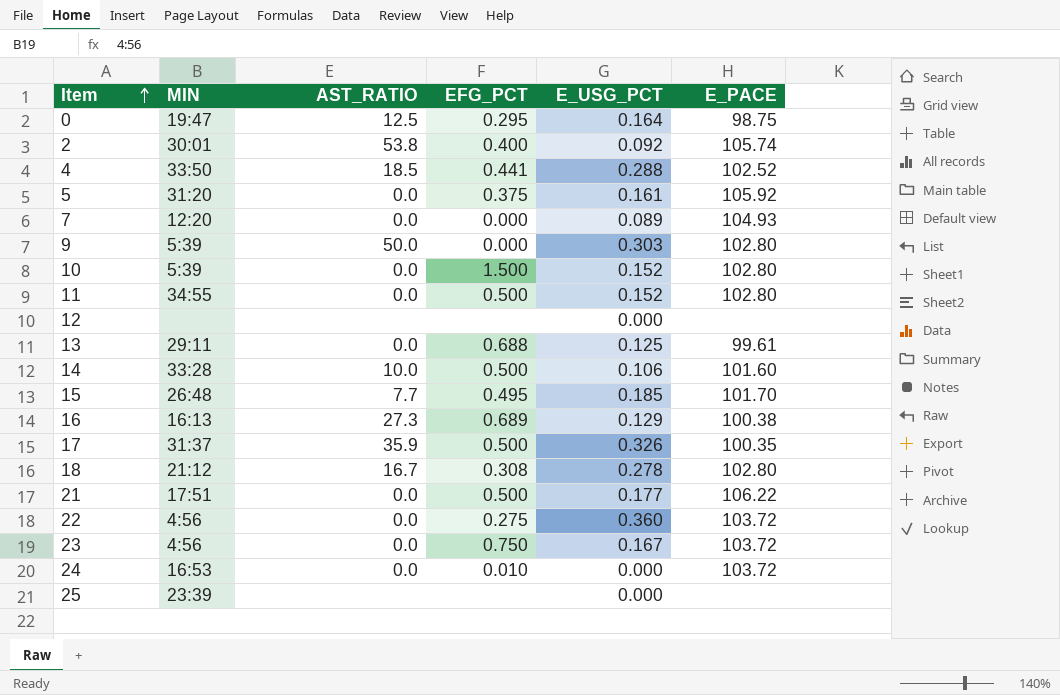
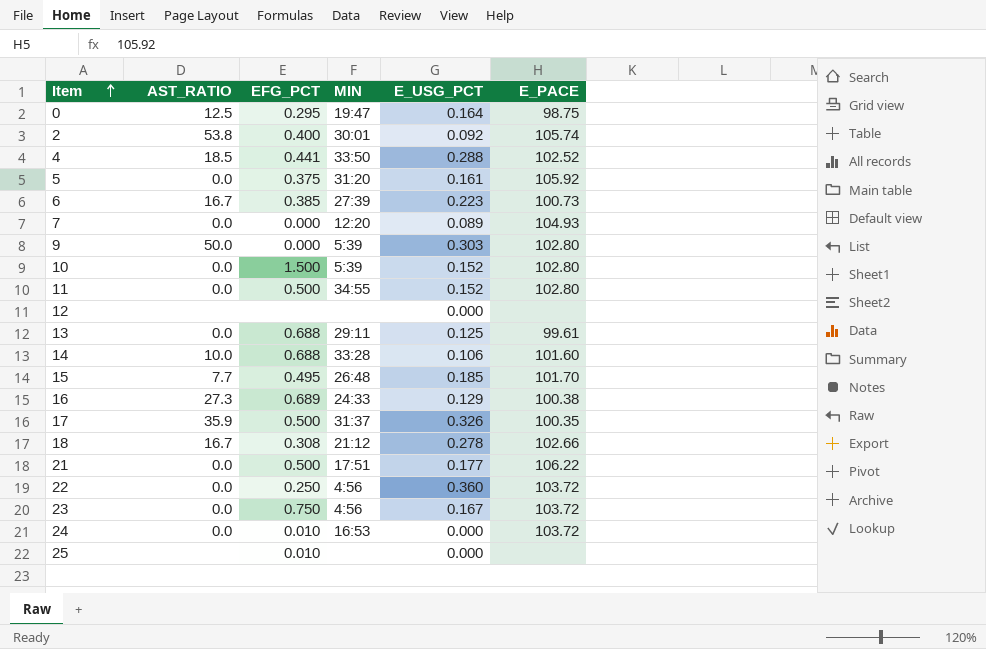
column MIN | position: 2 -> 4
row 6: none -> 16.7 | 0.385 | 27:39 | 0.223 | 100.73
14 | EFG_PCT: 0.500 -> 0.688
16 | MIN: 16:13 -> 24:33
18 | E_PACE: 102.80 -> 102.66
22 | EFG_PCT: 0.275 -> 0.250
25 | EFG_PCT: none -> 0.010
25 | MIN: 23:39 -> none

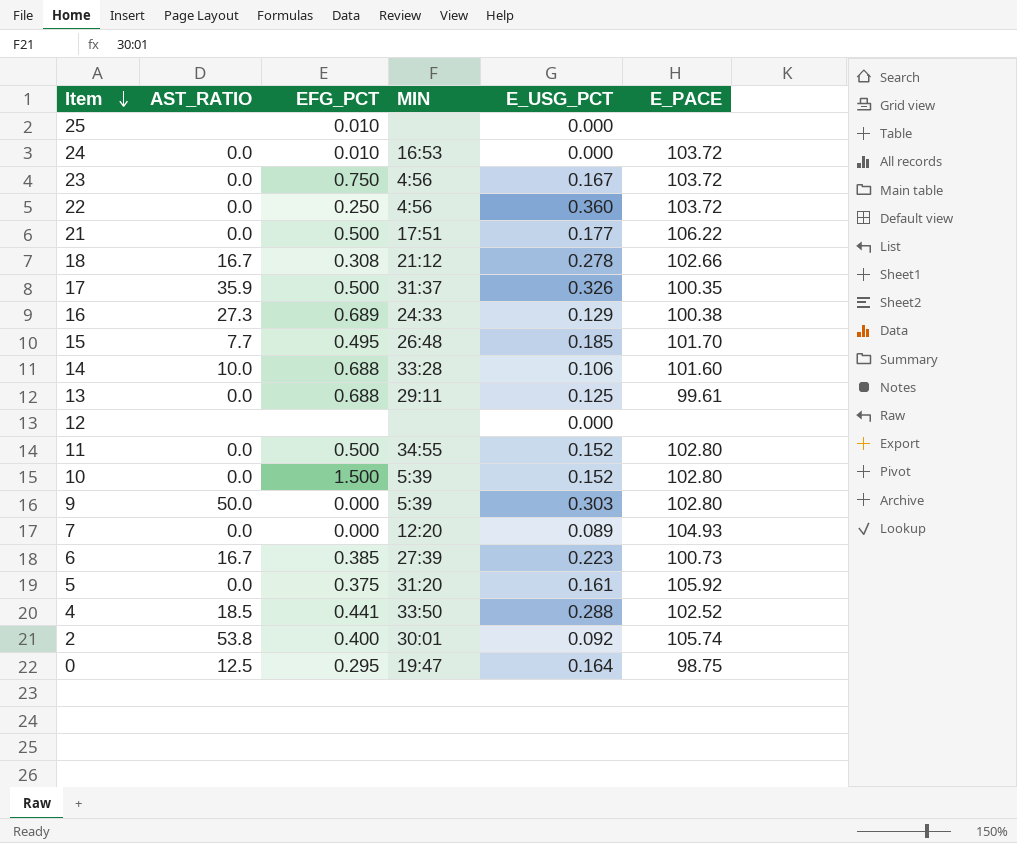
row order: Item ascending -> Item descending

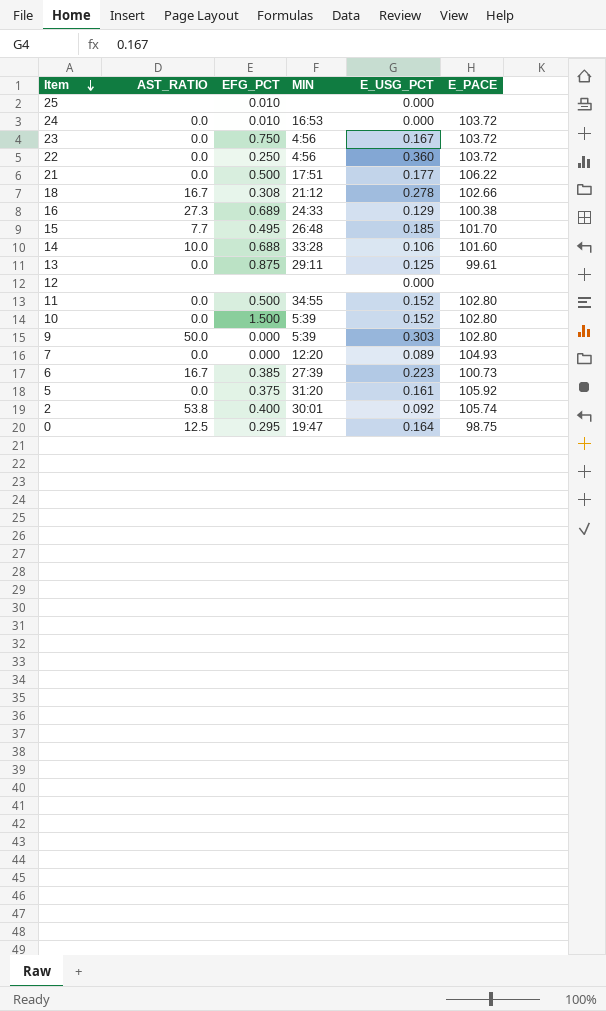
row 17: 35.9 | 0.500 | 31:37 | 0.326 | 100.35 -> none
row 4: 18.5 | 0.441 | 33:50 | 0.288 | 102.52 -> none
13 | EFG_PCT: 0.688 -> 0.875

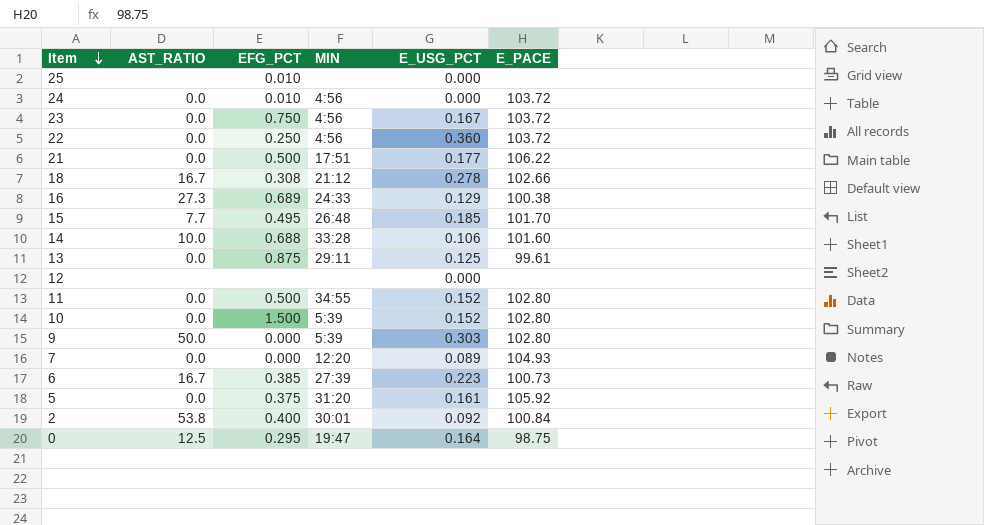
24 | MIN: 16:53 -> 4:56
2 | E_PACE: 105.74 -> 100.84

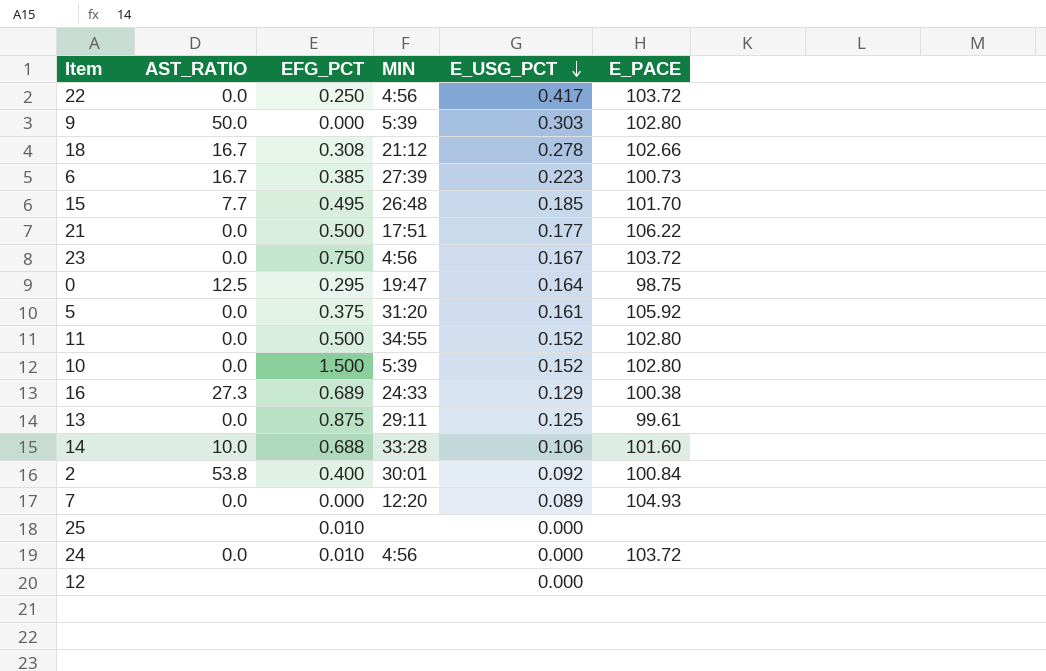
row order: Item descending -> E_USG_PCT descending
22 | E_USG_PCT: 0.360 -> 0.417

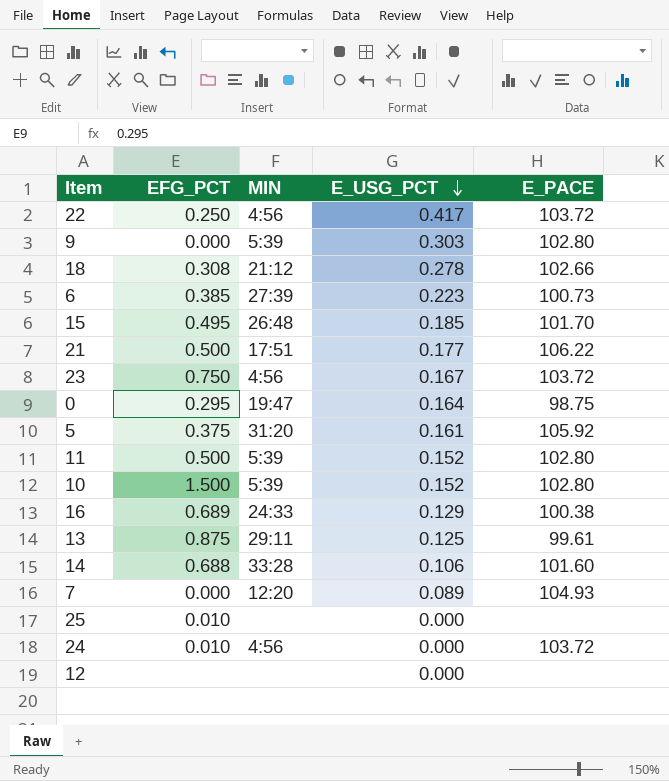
column AST_RATIO | position: 2 -> none
row 2: 53.8 | 0.400 | 30:01 | 0.092 | 100.84 -> none
11 | MIN: 34:55 -> 5:39

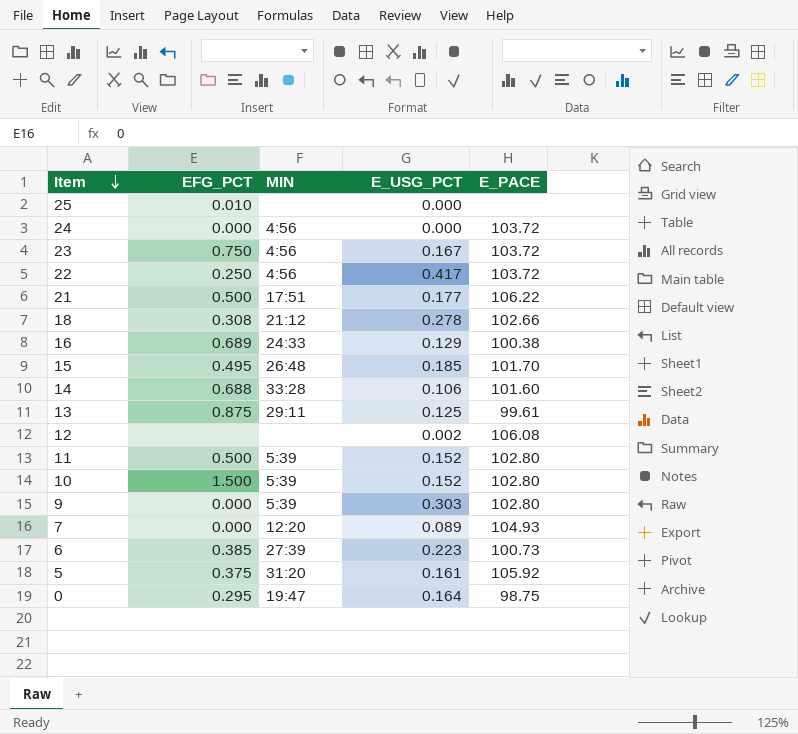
row order: E_USG_PCT descending -> Item descending
24 | EFG_PCT: 0.010 -> 0.000
12 | E_USG_PCT: 0.000 -> 0.002
12 | E_PACE: none -> 106.08

